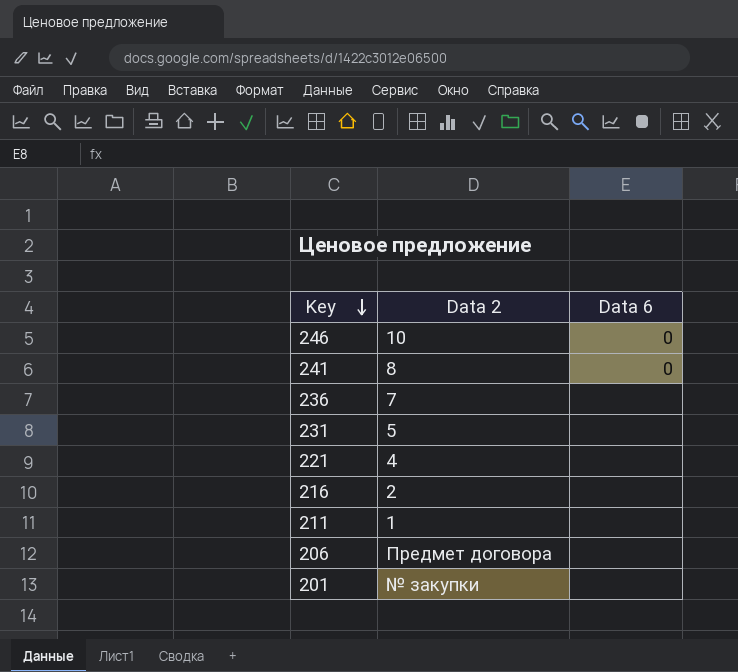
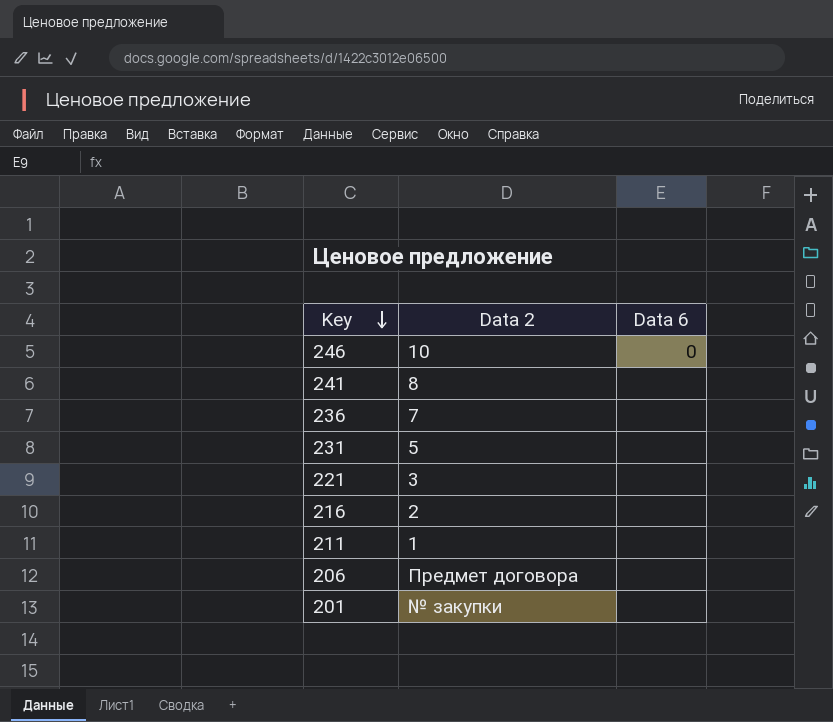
241 | Data 6: 0 -> none
221 | Data 2: 4 -> 3

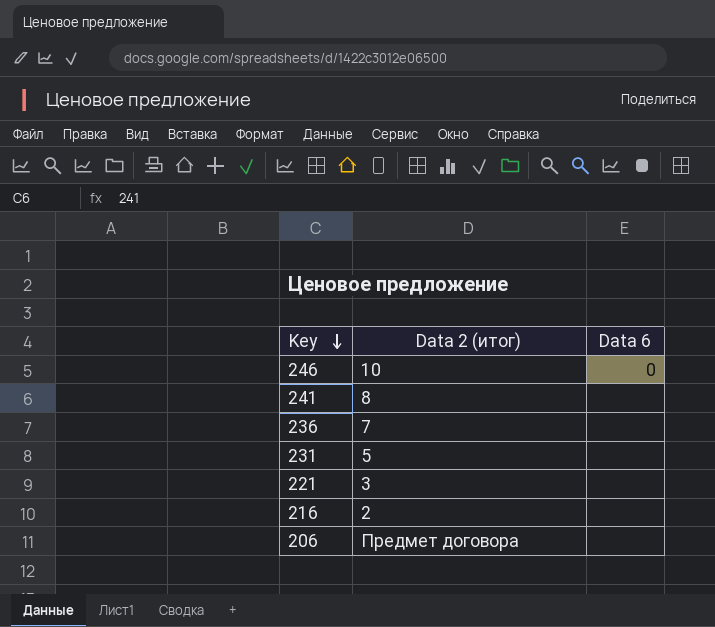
column name: Data 2 -> Data 2 (итог)
row 211: 1 | none -> none
row 201: № закупки | none -> none

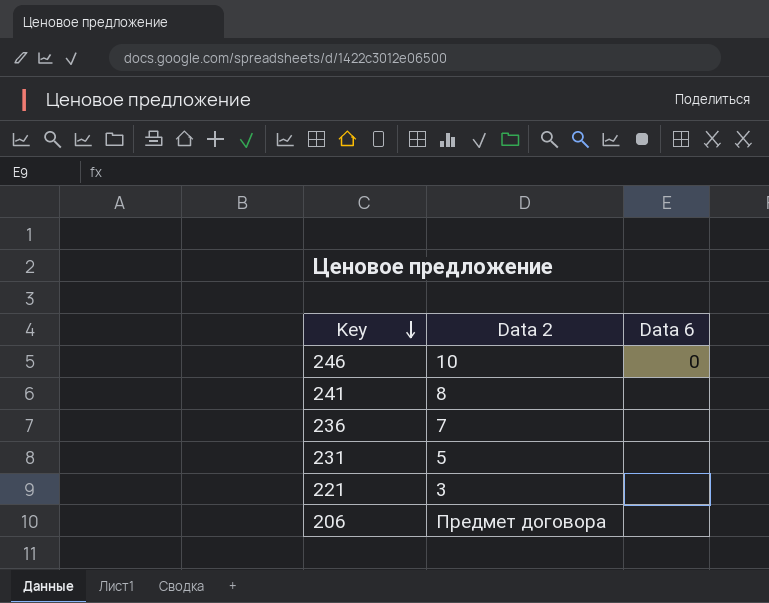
column name: Data 2 (итог) -> Data 2
row 216: 2 | none -> none

